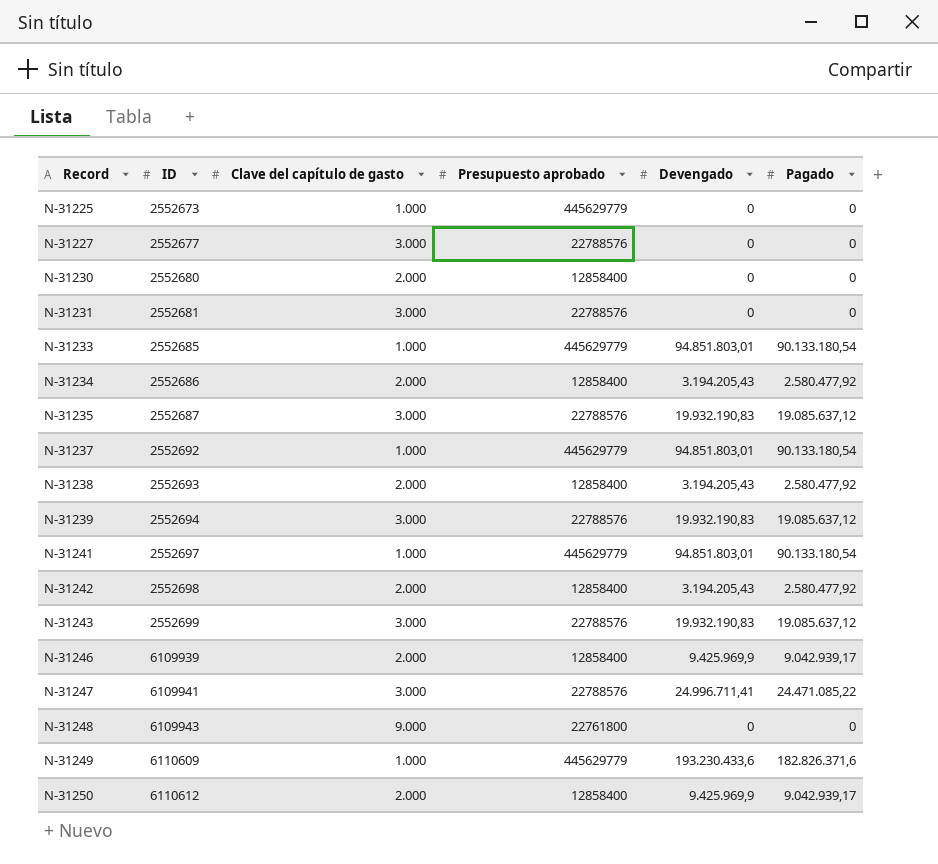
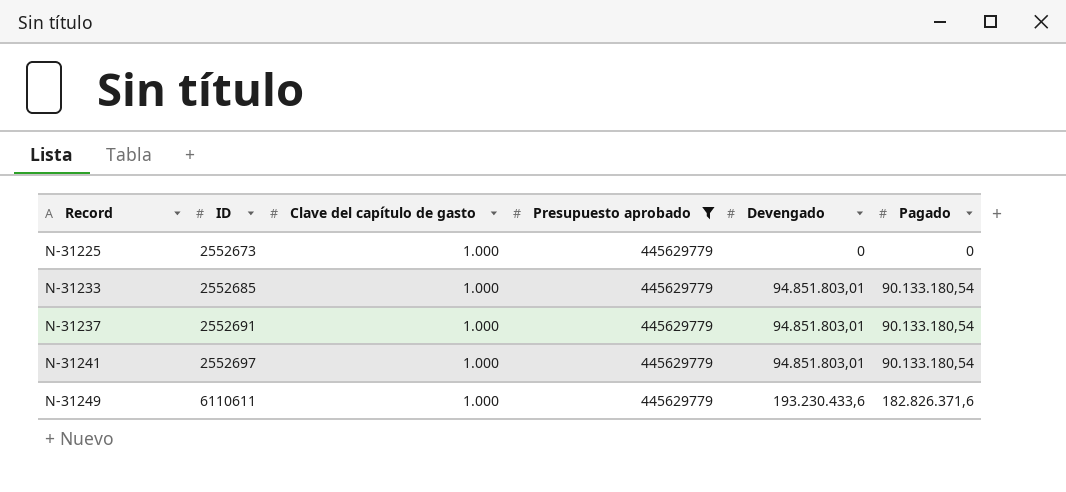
filter: none -> Presupuesto aprobado = 445629779
N-31237 | ID: 2552692 -> 2552691
N-31249 | ID: 6110609 -> 6110611

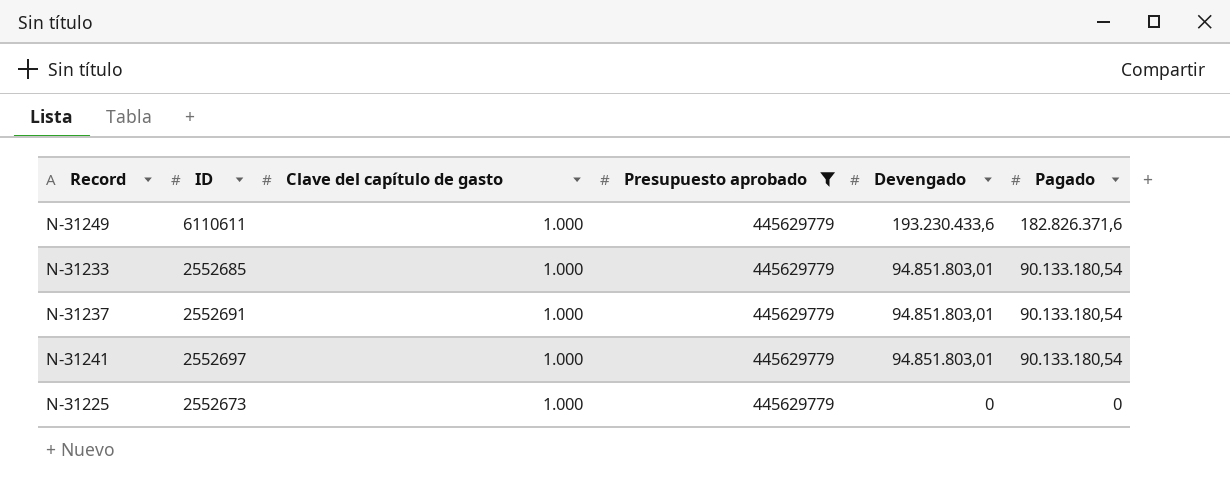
row order: Record ascending -> Devengado descending

